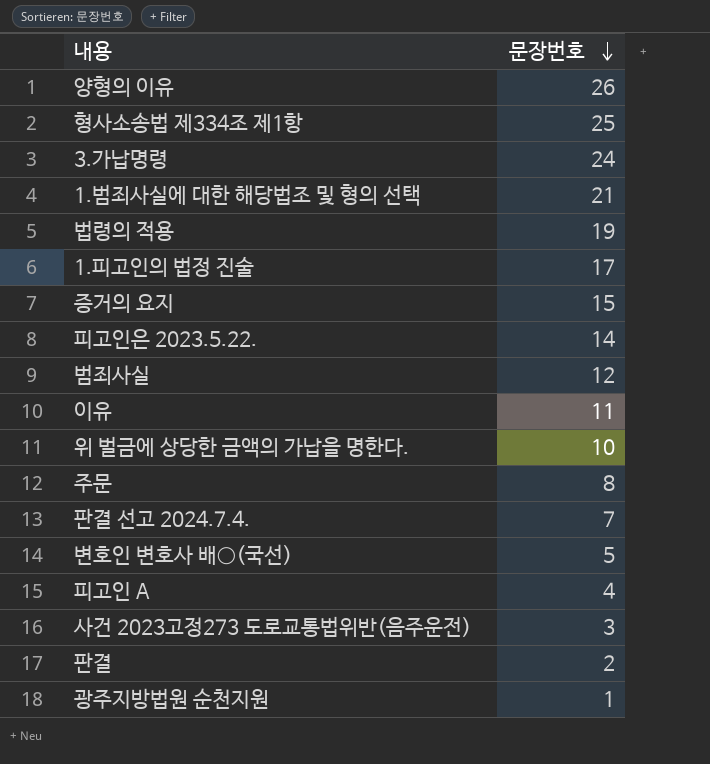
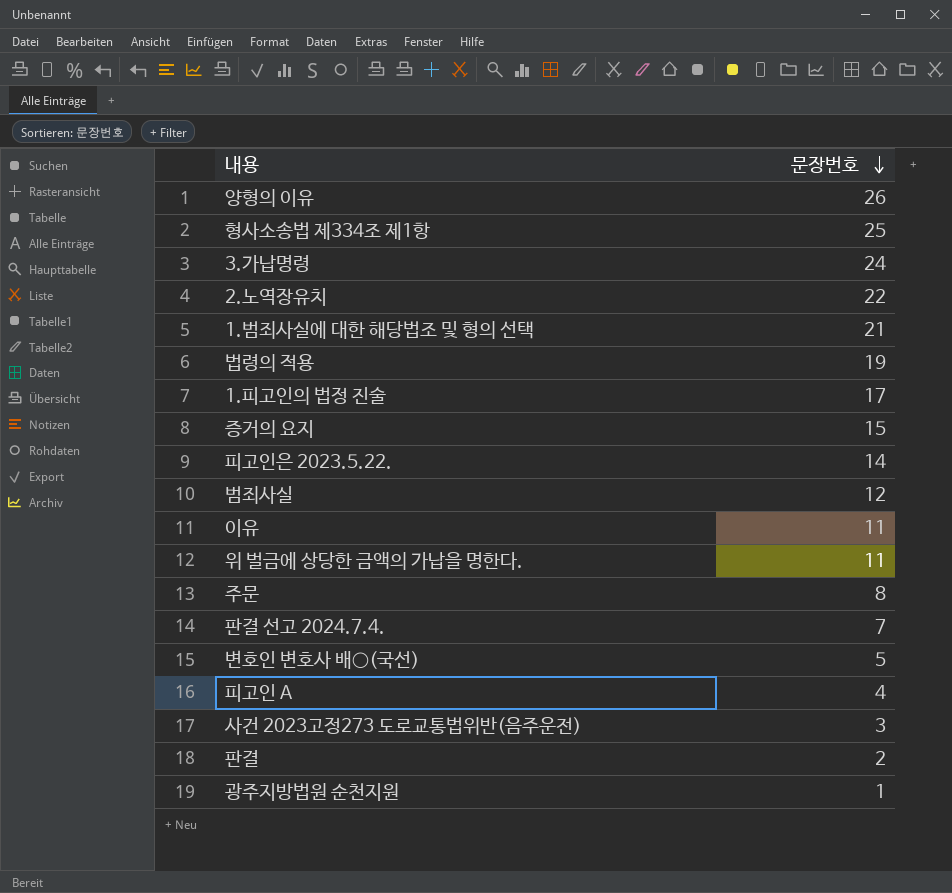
row 2.노역장유치: none -> 22
위 벌금에 상당한 금액의 가납을 명한다. | 문장번호: 10 -> 11

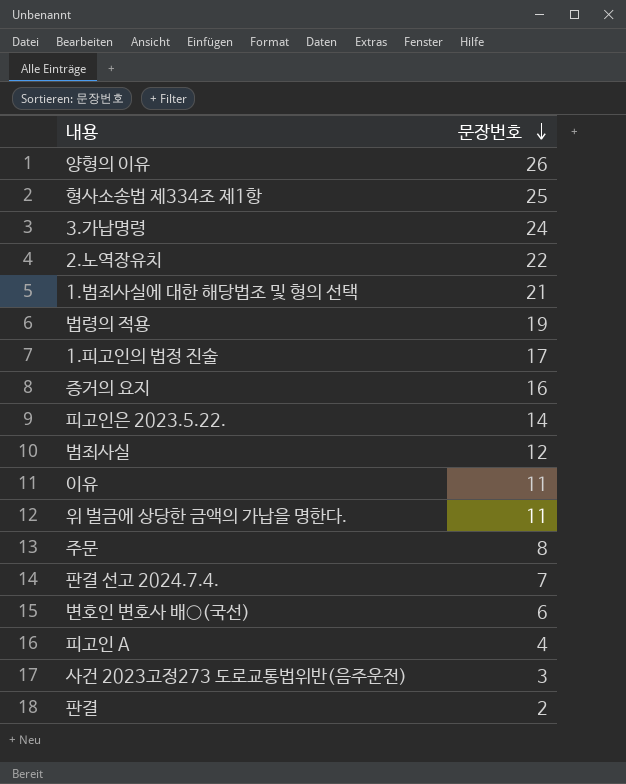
row 광주지방법원 순천지원: 1 -> none
증거의 요지 | 문장번호: 15 -> 16
변호인 변호사 배○(국선) | 문장번호: 5 -> 6

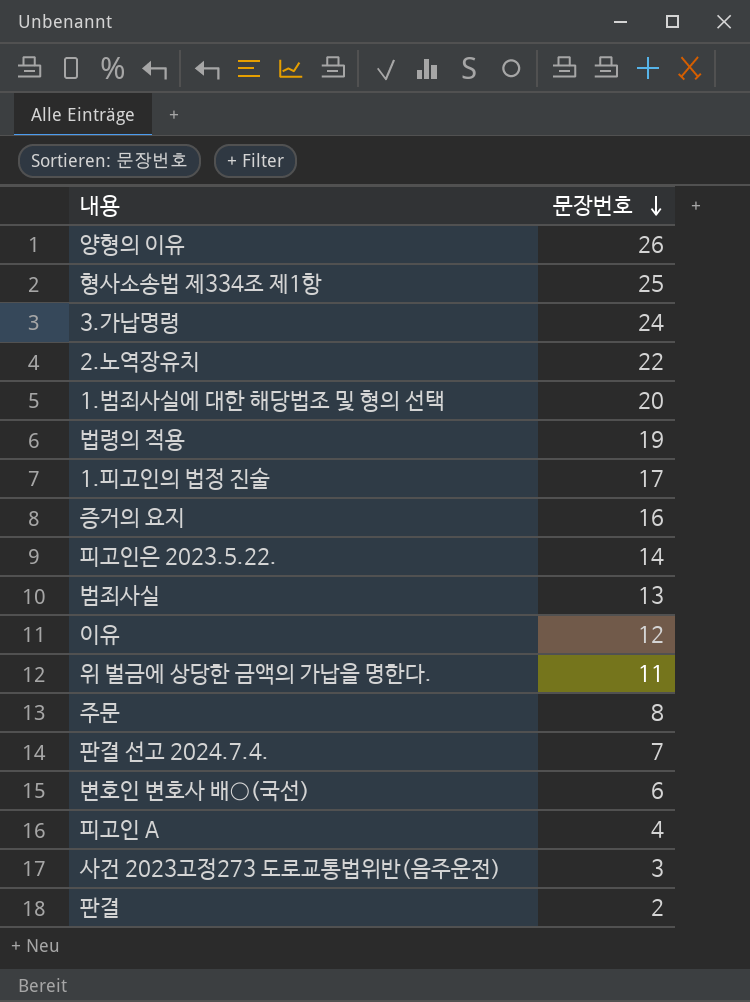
1.범죄사실에 대한 해당법조 및 형의 선택 | 문장번호: 21 -> 20
범죄사실 | 문장번호: 12 -> 13
이유 | 문장번호: 11 -> 12

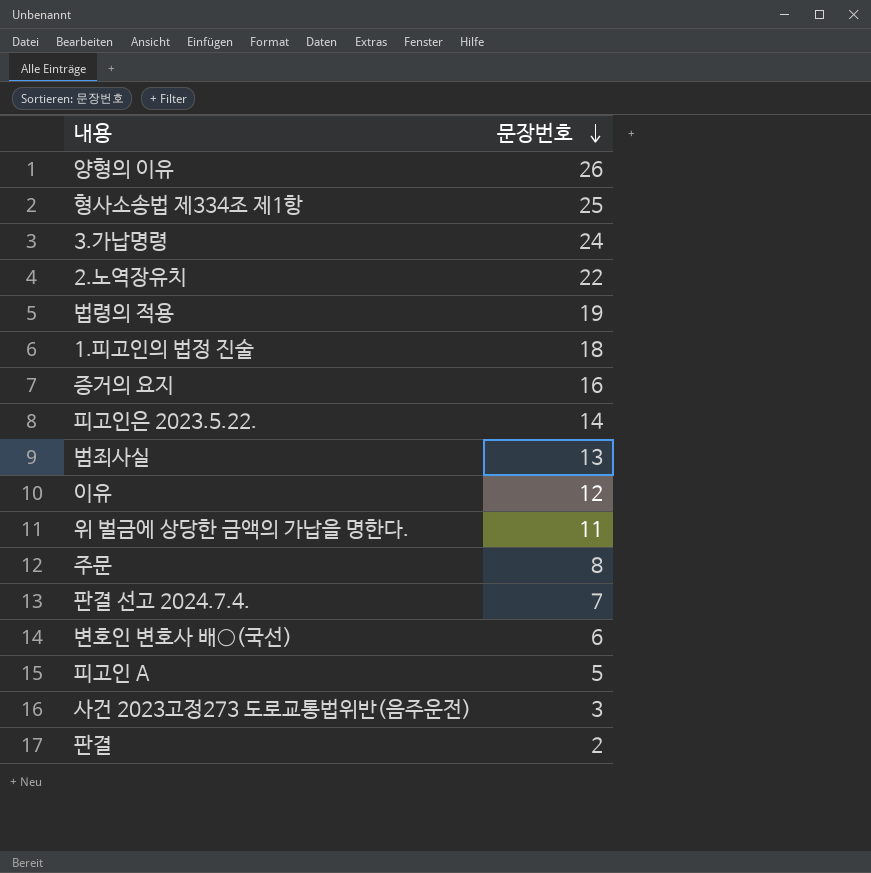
row 1.범죄사실에 대한 해당법조 및 형의 선택: 20 -> none
1.피고인의 법정 진술 | 문장번호: 17 -> 18
피고인 A | 문장번호: 4 -> 5

